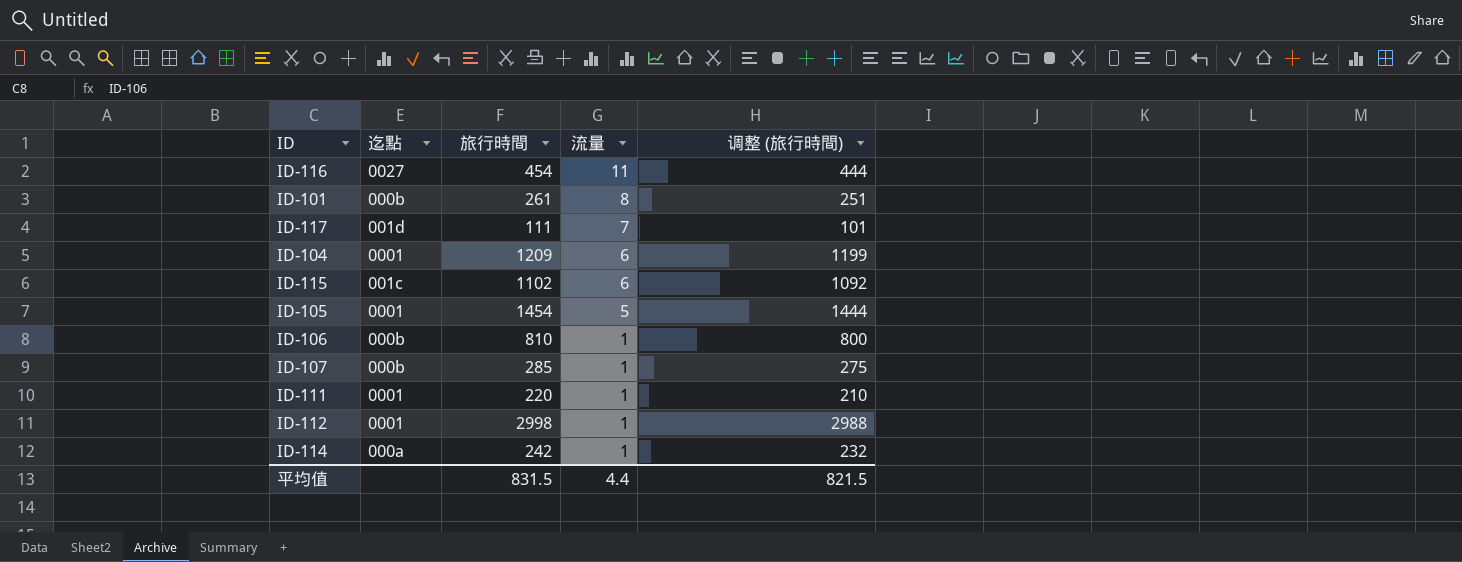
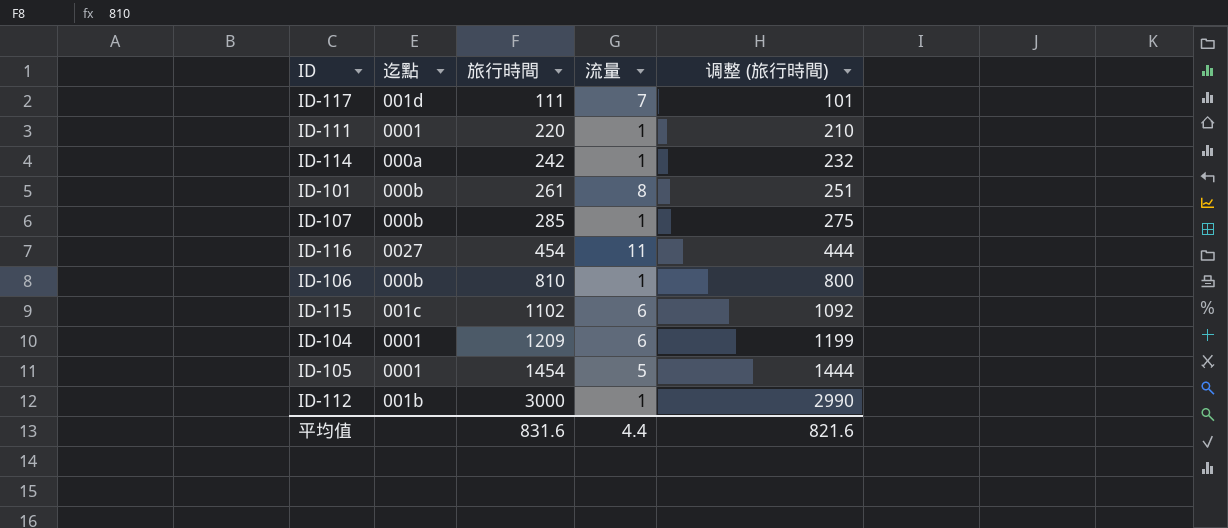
row order: 流量 descending -> 旅行時間 ascending
ID-112 | 迄點: 0001 -> 001b
ID-112 | 旅行時間: 2998 -> 3000
ID-112 | 调整 (旅行時間): 2988 -> 2990
平均值 | 旅行時間: 831.5 -> 831.6
平均值 | 调整 (旅行時間): 821.5 -> 821.6

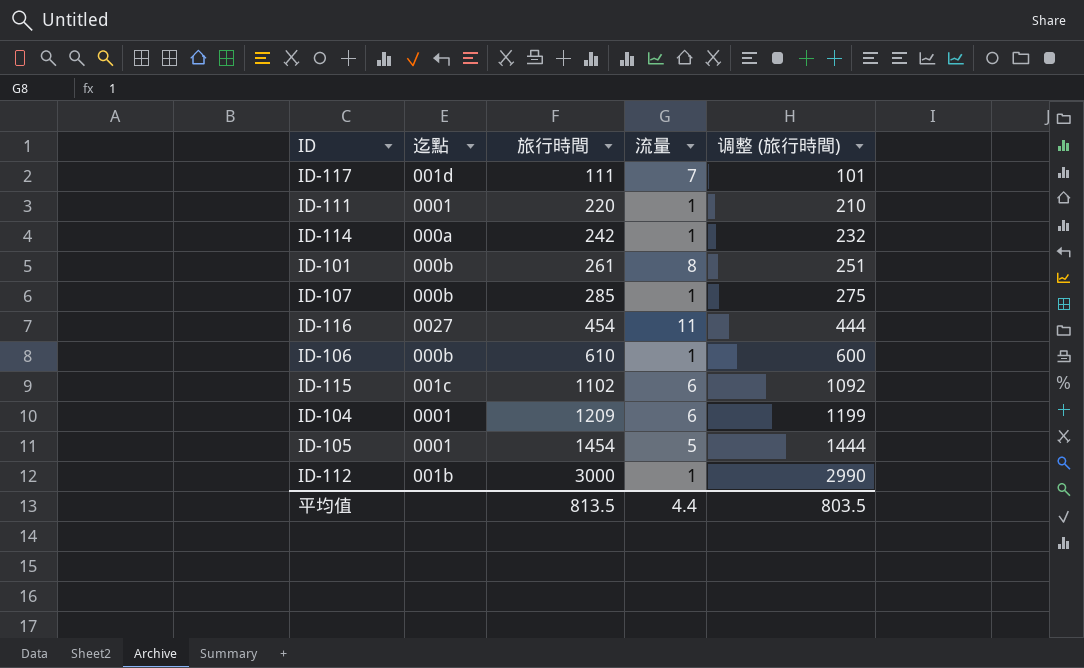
ID-106 | 旅行時間: 810 -> 610
ID-106 | 调整 (旅行時間): 800 -> 600
平均值 | 旅行時間: 831.6 -> 813.5
平均值 | 调整 (旅行時間): 821.6 -> 803.5

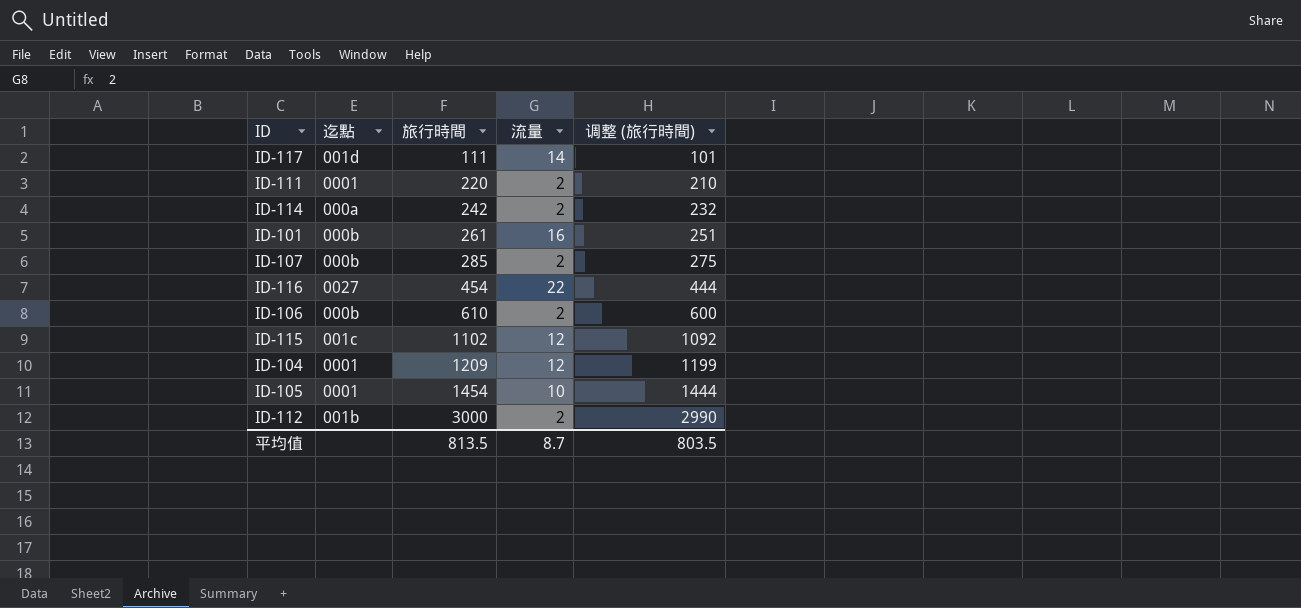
ID-117 | 流量: 7 -> 14
ID-111 | 流量: 1 -> 2
ID-114 | 流量: 1 -> 2
ID-101 | 流量: 8 -> 16
ID-107 | 流量: 1 -> 2
ID-116 | 流量: 11 -> 22
ID-106 | 流量: 1 -> 2
ID-115 | 流量: 6 -> 12
ID-104 | 流量: 6 -> 12
ID-105 | 流量: 5 -> 10
ID-112 | 流量: 1 -> 2
平均值 | 流量: 4.4 -> 8.7

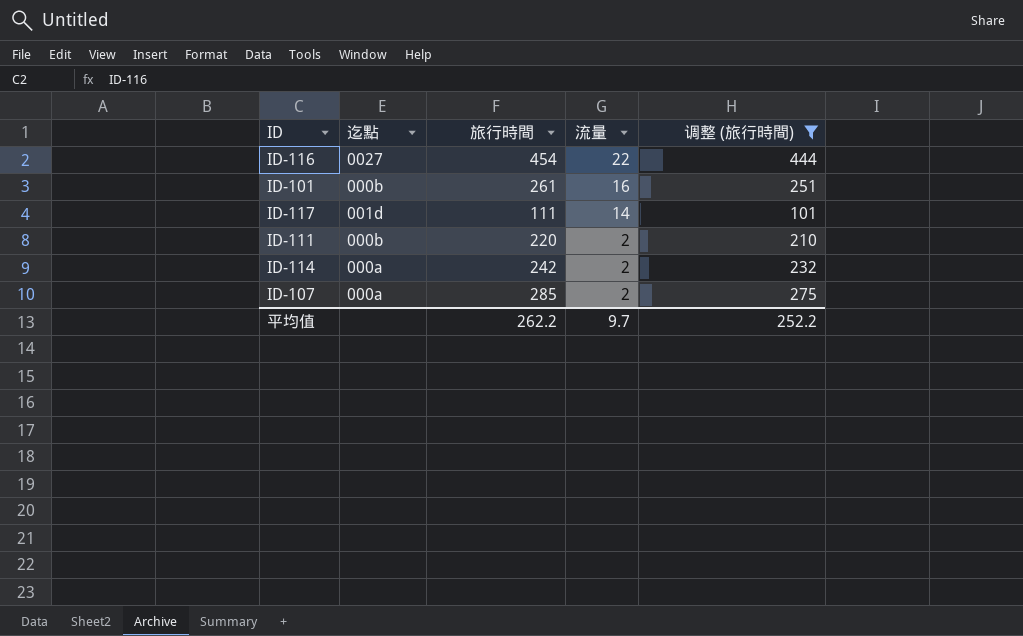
filter: none -> 调整 (旅行時間) <= 444
row order: 旅行時間 ascending -> 流量 descending
ID-111 | 迄點: 0001 -> 000b
ID-107 | 迄點: 000b -> 000a
平均值 | 旅行時間: 813.5 -> 262.2
平均值 | 流量: 8.7 -> 9.7
平均值 | 调整 (旅行時間): 803.5 -> 252.2

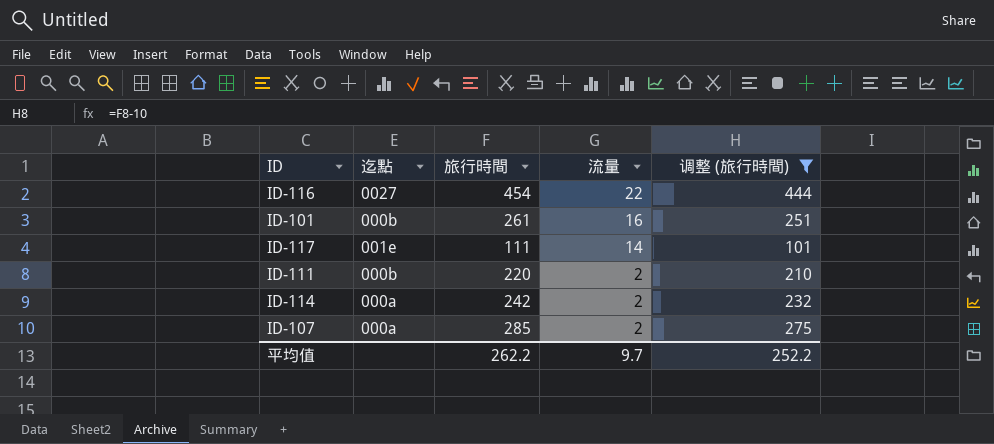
ID-117 | 迄點: 001d -> 001e

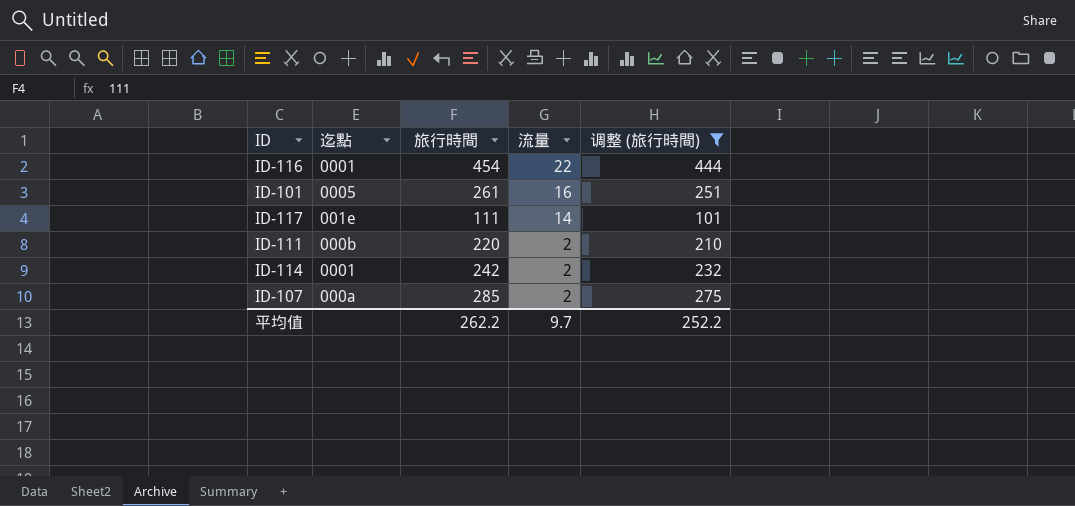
ID-116 | 迄點: 0027 -> 0001
ID-101 | 迄點: 000b -> 0005
ID-114 | 迄點: 000a -> 0001

